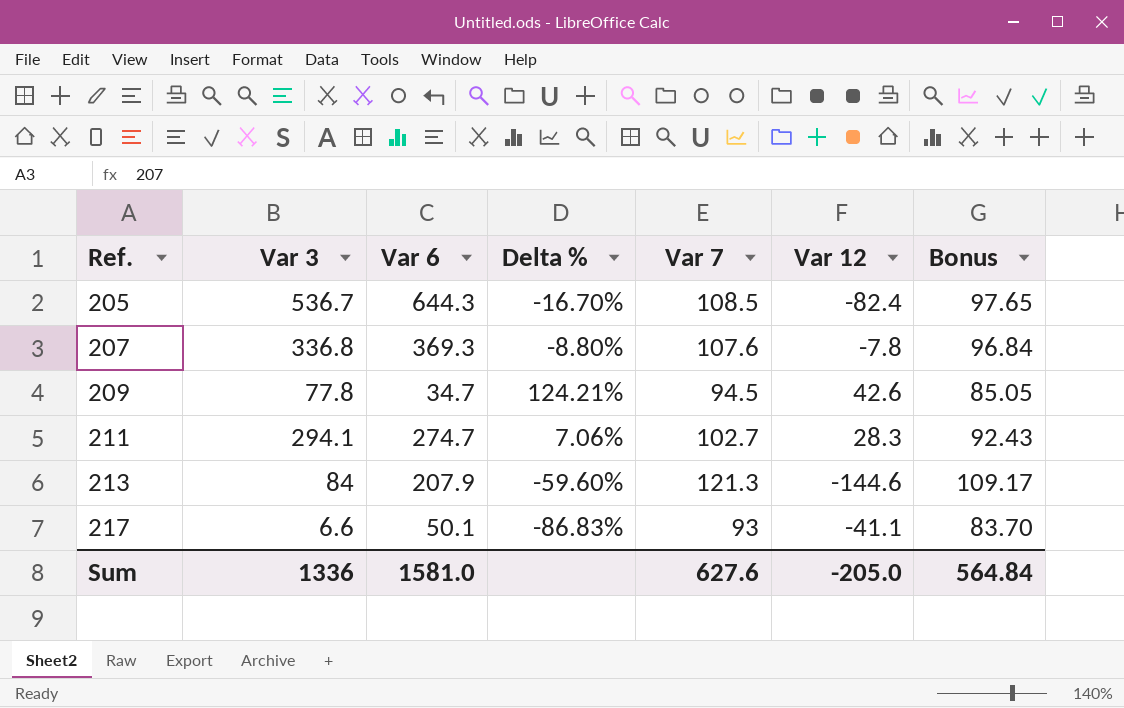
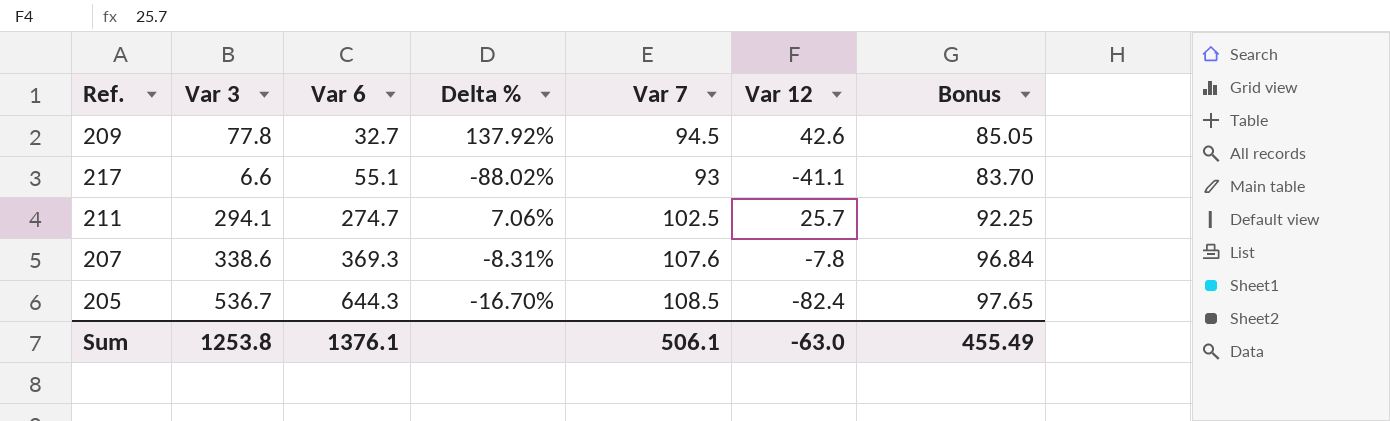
row order: Ref. ascending -> Var 6 ascending
row 213: 84 | 207.9 | -59.60% | 121.3 | -144.6 | 109.17 -> none
209 | Var 6: 34.7 -> 32.7
209 | Delta %: 124.21% -> 137.92%
217 | Var 6: 50.1 -> 55.1
217 | Delta %: -86.83% -> -88.02%
211 | Var 7: 102.7 -> 102.5
211 | Var 12: 28.3 -> 25.7
211 | Bonus: 92.43 -> 92.25
207 | Var 3: 336.8 -> 338.6
207 | Delta %: -8.80% -> -8.31%
Sum | Var 3: 1336 -> 1253.8
Sum | Var 6: 1581.0 -> 1376.1
Sum | Var 7: 627.6 -> 506.1
Sum | Var 12: -205.0 -> -63.0
Sum | Bonus: 564.84 -> 455.49

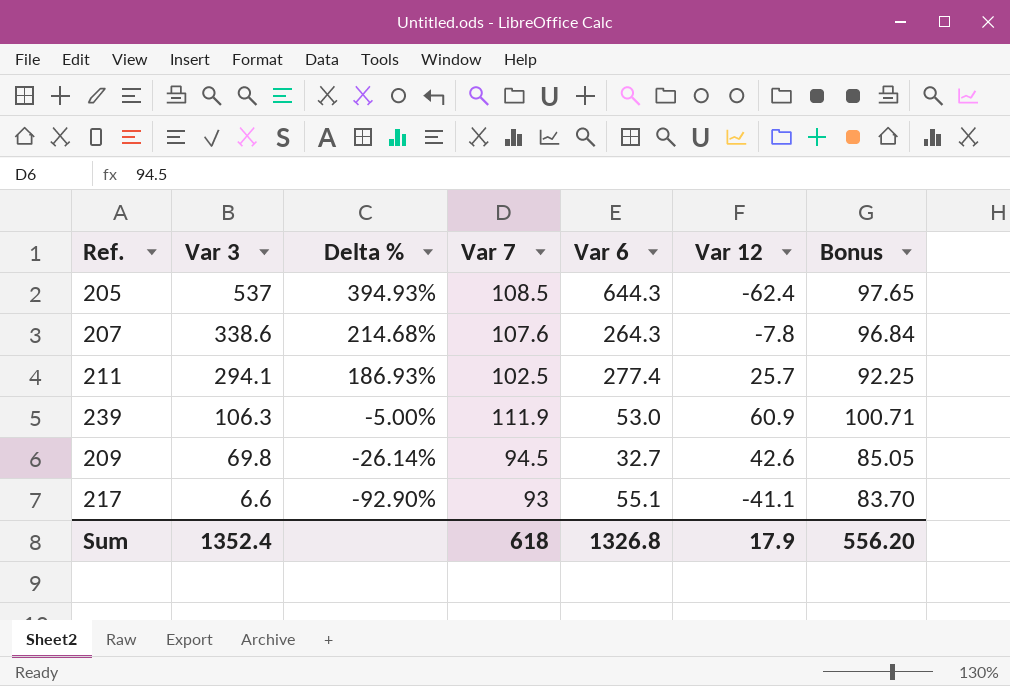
row order: Var 6 ascending -> Var 3 descending
column Delta % | formula: ([Var 3] - [Var 6]) / [Var 6] -> ([Var 3] - [Var 7]) / [Var 7]
column Var 6 | position: 3 -> 5
205 | Var 3: 536.7 -> 537
205 | Var 12: -82.4 -> -62.4
207 | Var 6: 369.3 -> 264.3
211 | Var 6: 274.7 -> 277.4
row 239: none -> 106.3 | -5.00% | 111.9 | 53.0 | 60.9 | 100.71
209 | Var 3: 77.8 -> 69.8
Sum | Var 3: 1253.8 -> 1352.4
Sum | Var 7: 506.1 -> 618
Sum | Var 6: 1376.1 -> 1326.8
Sum | Var 12: -63.0 -> 17.9
Sum | Bonus: 455.49 -> 556.20

